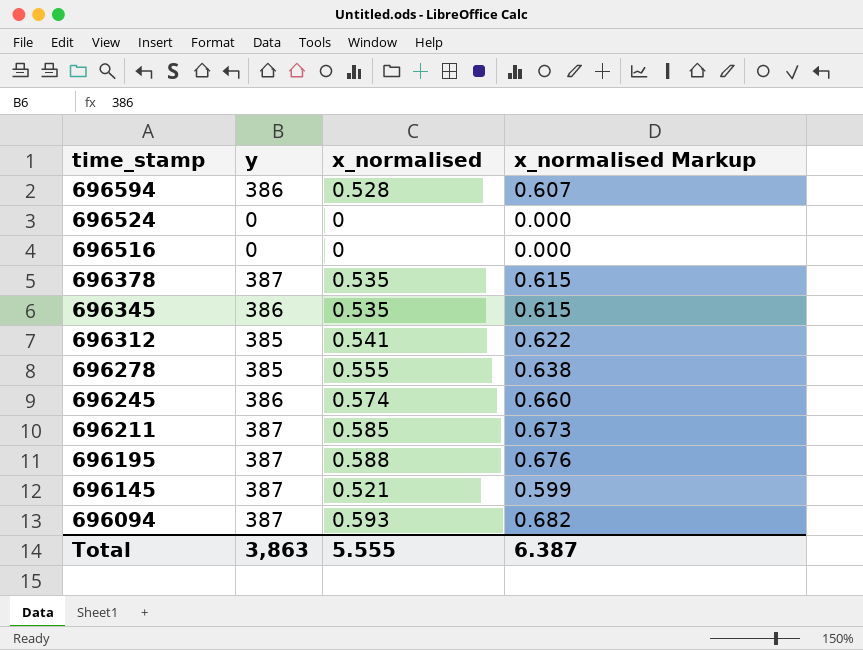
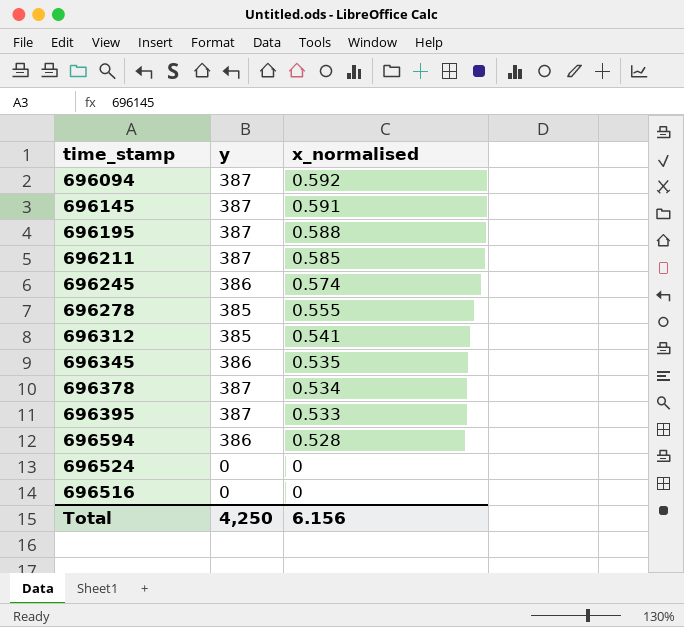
row order: time_stamp descending -> x_normalised descending
column x_normalised Markup | formula: [x_normalised] * 1.15 -> none
696094 | x_normalised: 0.593 -> 0.592
696145 | x_normalised: 0.521 -> 0.591
696378 | x_normalised: 0.535 -> 0.534
row 696395: none -> 387 | 0.533
Total | y: 3,863 -> 4,250
Total | x_normalised: 5.555 -> 6.156

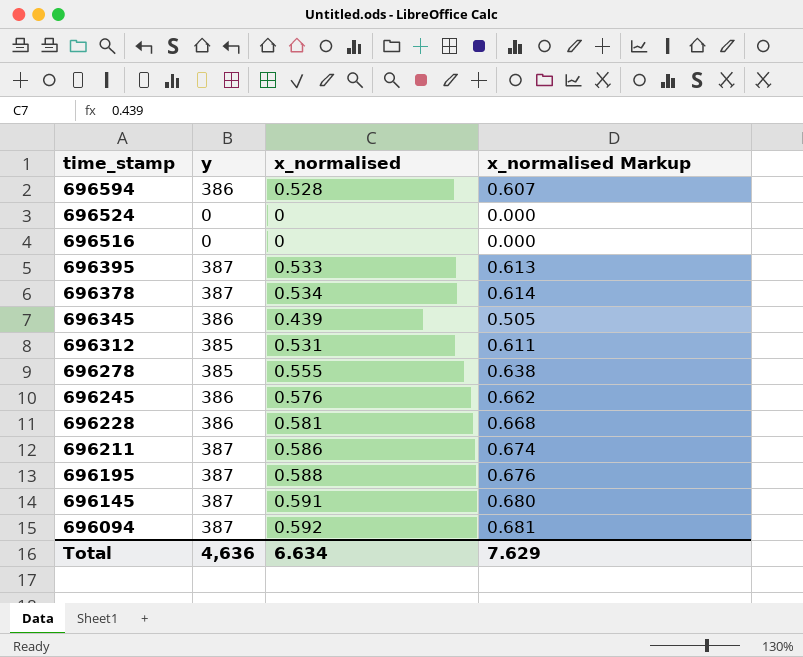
row order: x_normalised descending -> time_stamp descending
column x_normalised Markup | formula: none -> [x_normalised] * 1.15
696345 | x_normalised: 0.535 -> 0.439
696312 | x_normalised: 0.541 -> 0.531
696245 | x_normalised: 0.574 -> 0.576
row 696228: none -> 386 | 0.581 | 0.668
696211 | x_normalised: 0.585 -> 0.586
Total | y: 4,250 -> 4,636
Total | x_normalised: 6.156 -> 6.634

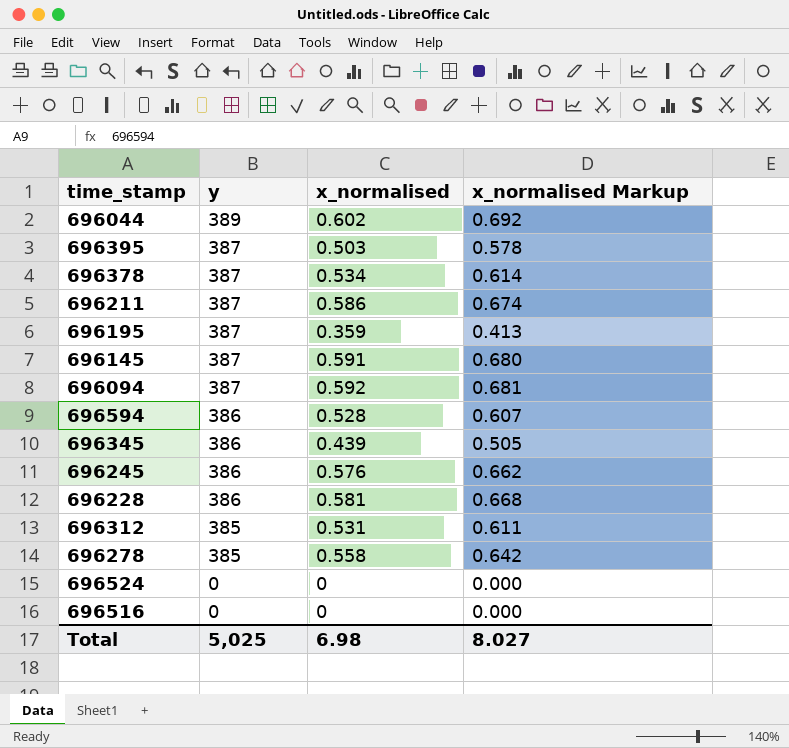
row order: time_stamp descending -> y descending
row 696044: none -> 389 | 0.602 | 0.692
696395 | x_normalised: 0.533 -> 0.503
696395 | x_normalised Markup: 0.613 -> 0.578
696195 | x_normalised: 0.588 -> 0.359
696195 | x_normalised Markup: 0.676 -> 0.413
696278 | x_normalised: 0.555 -> 0.558
696278 | x_normalised Markup: 0.638 -> 0.642
Total | y: 4,636 -> 5,025
Total | x_normalised: 6.634 -> 6.98
Total | x_normalised Markup: 7.629 -> 8.027

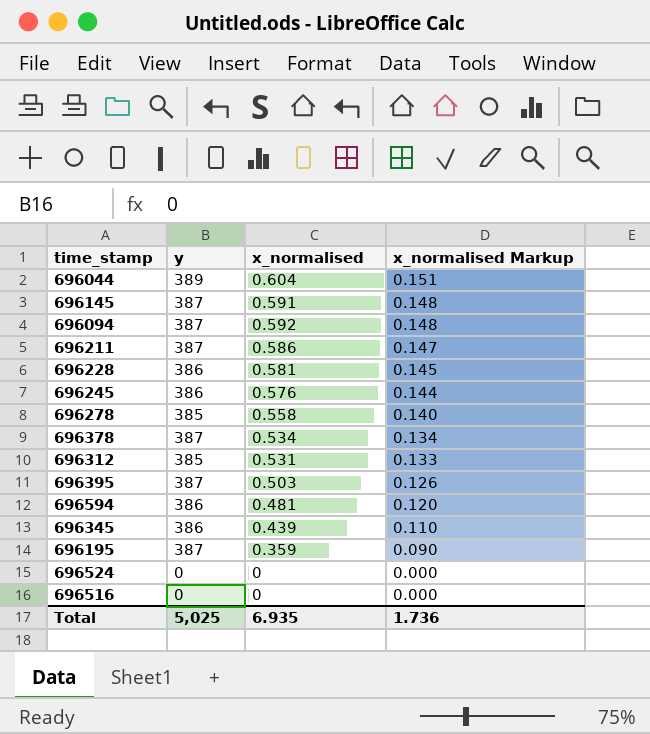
row order: y descending -> x_normalised Markup descending
column x_normalised Markup | formula: [x_normalised] * 1.15 -> [x_normalised] * 0.25
696044 | x_normalised: 0.602 -> 0.604
696594 | x_normalised: 0.528 -> 0.481
Total | x_normalised: 6.98 -> 6.935
Total | x_normalised Markup: 8.027 -> 1.736

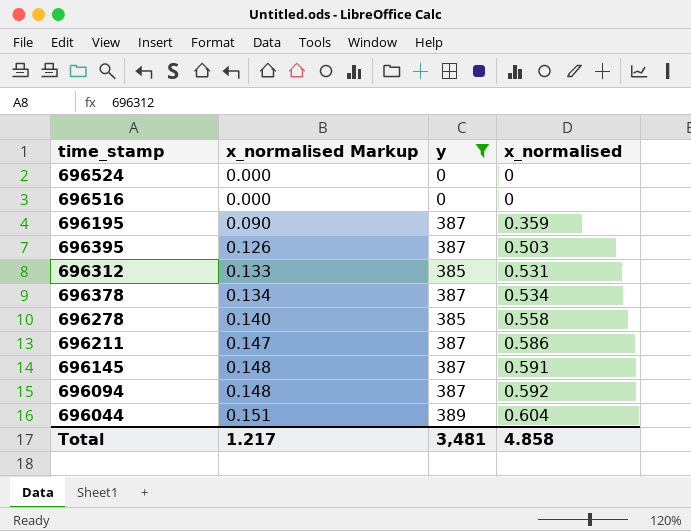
filter: none -> y != 386
row order: x_normalised Markup descending -> x_normalised Markup ascending
column x_normalised Markup | position: 4 -> 2
Total | x_normalised Markup: 1.736 -> 1.217
Total | y: 5,025 -> 3,481
Total | x_normalised: 6.935 -> 4.858

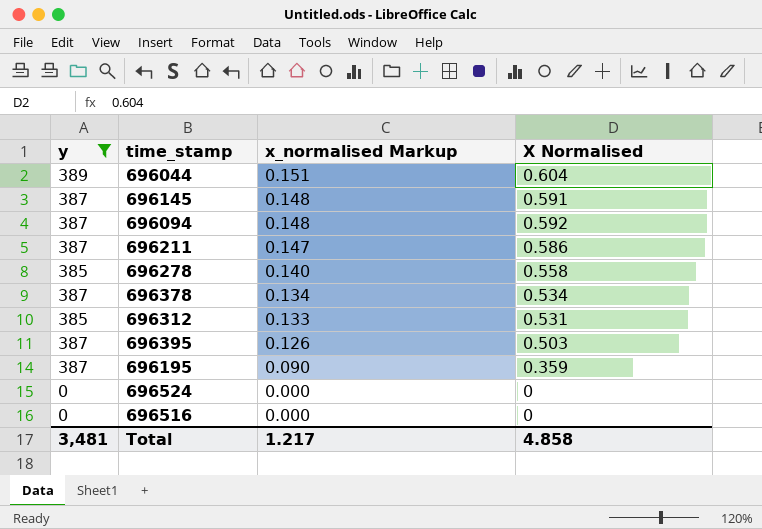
row order: x_normalised Markup ascending -> x_normalised Markup descending
column y | position: 3 -> 1
column name: x_normalised -> X Normalised

